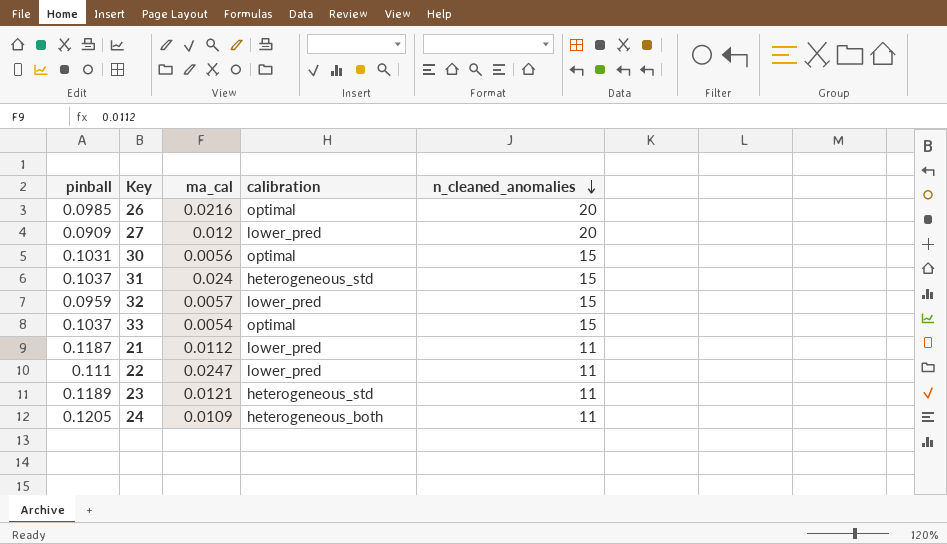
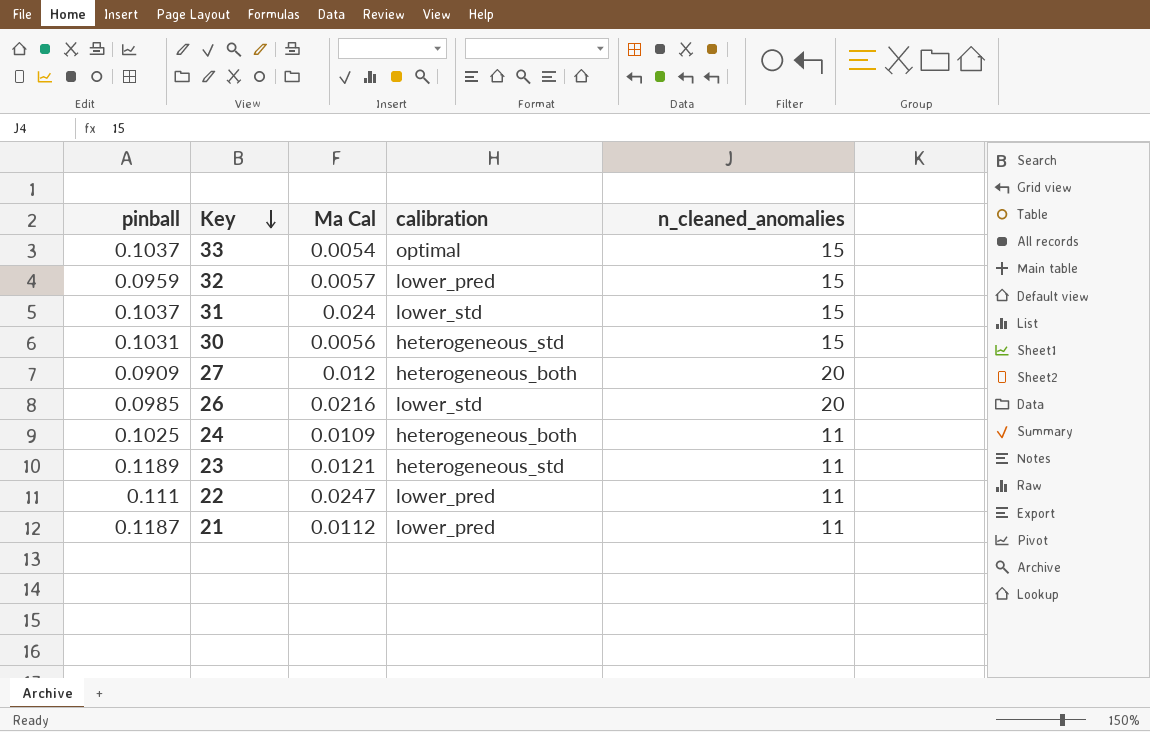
row order: n_cleaned_anomalies descending -> Key descending
column name: ma_cal -> Ma Cal
31 | calibration: heterogeneous_std -> lower_std
30 | calibration: optimal -> heterogeneous_std
27 | calibration: lower_pred -> heterogeneous_both
26 | calibration: optimal -> lower_std
24 | pinball: 0.1205 -> 0.1025

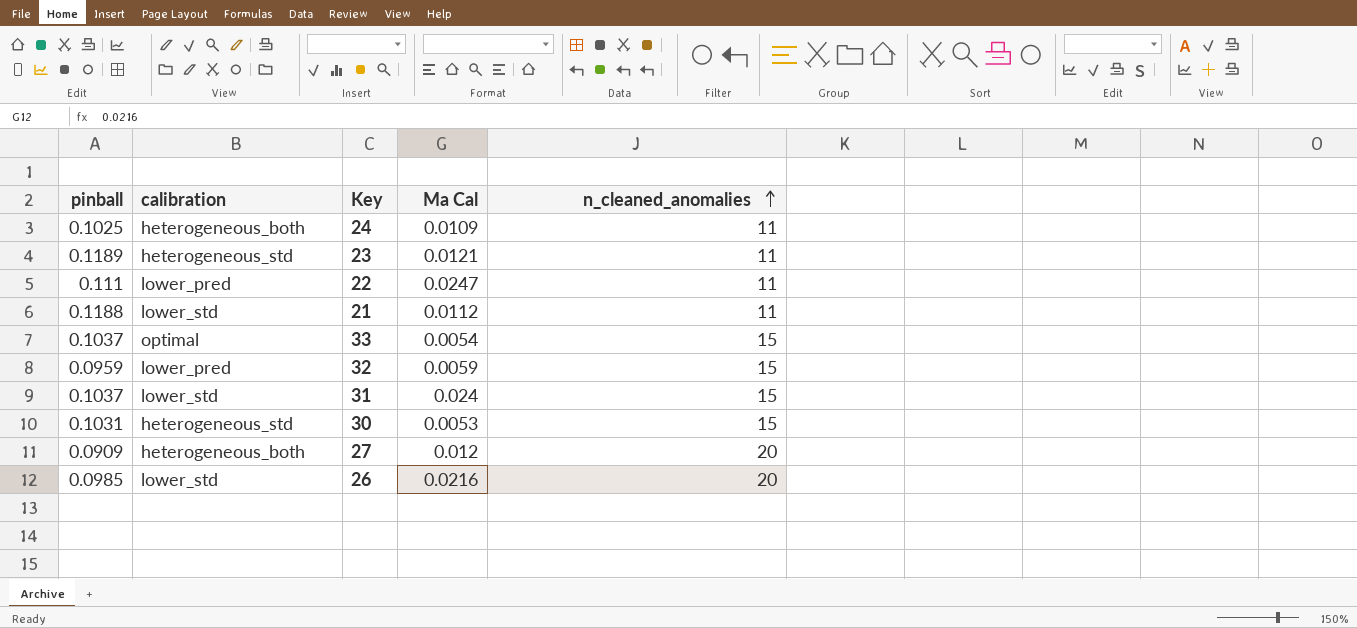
row order: Key descending -> n_cleaned_anomalies ascending
column calibration | position: 4 -> 2
21 | pinball: 0.1187 -> 0.1188
21 | calibration: lower_pred -> lower_std
32 | Ma Cal: 0.0057 -> 0.0059
30 | Ma Cal: 0.0056 -> 0.0053

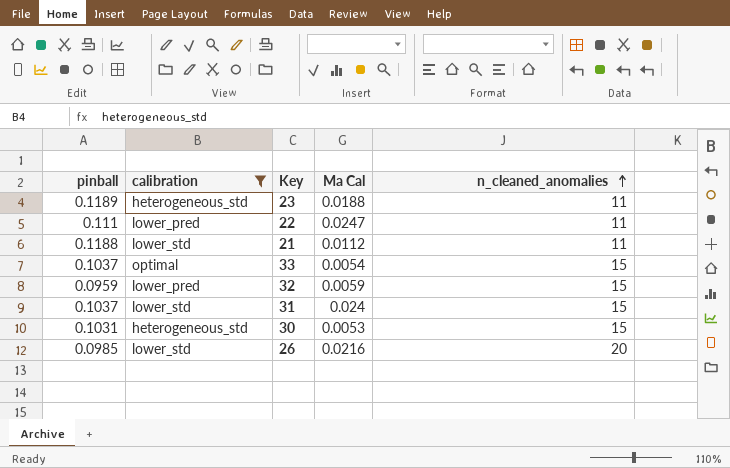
filter: none -> calibration != heterogeneous_both
23 | Ma Cal: 0.0121 -> 0.0188

